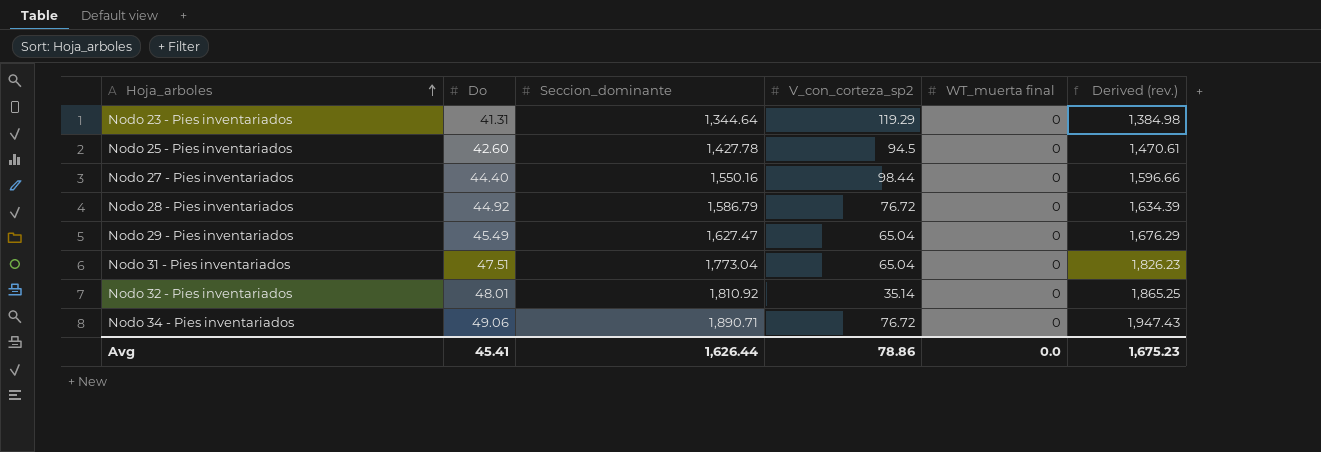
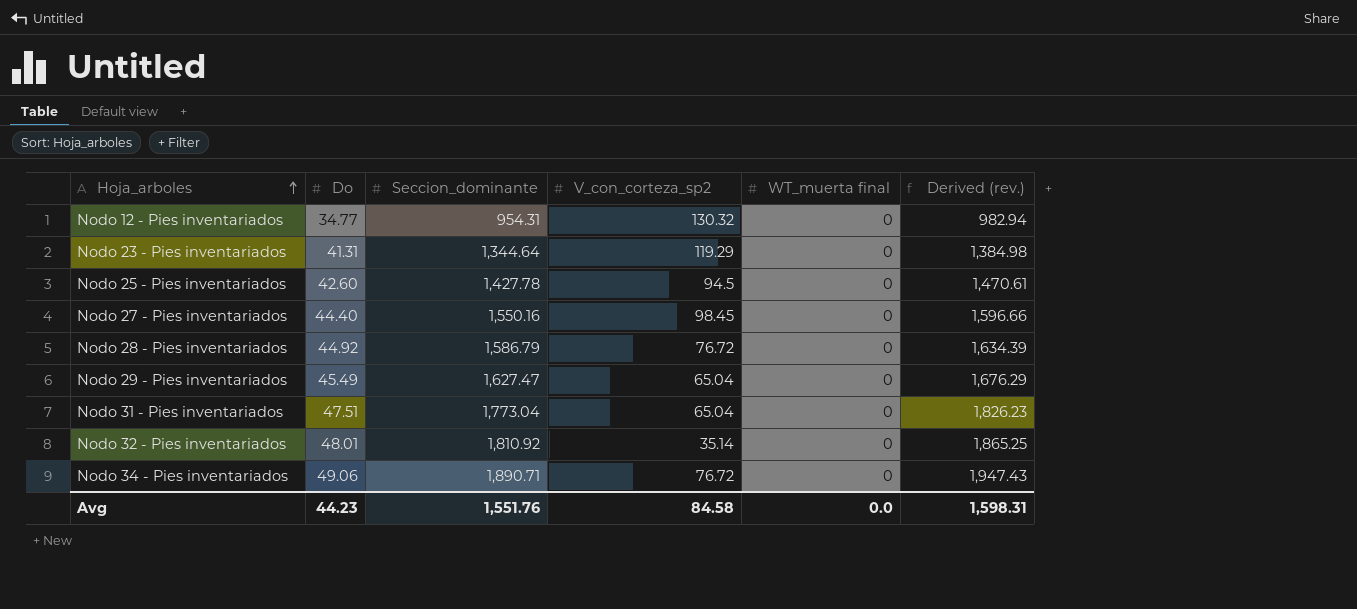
row Nodo 12 - Pies inventariados: none -> 34.77 | 954.31 | 130.32 | 0 | 982.94
Nodo 27 - Pies inventariados | V_con_corteza_sp2: 98.44 -> 98.45
Avg | Do: 45.41 -> 44.23
Avg | Seccion_dominante: 1,626.44 -> 1,551.76
Avg | V_con_corteza_sp2: 78.86 -> 84.58
Avg | Derived (rev.): 1,675.23 -> 1,598.31

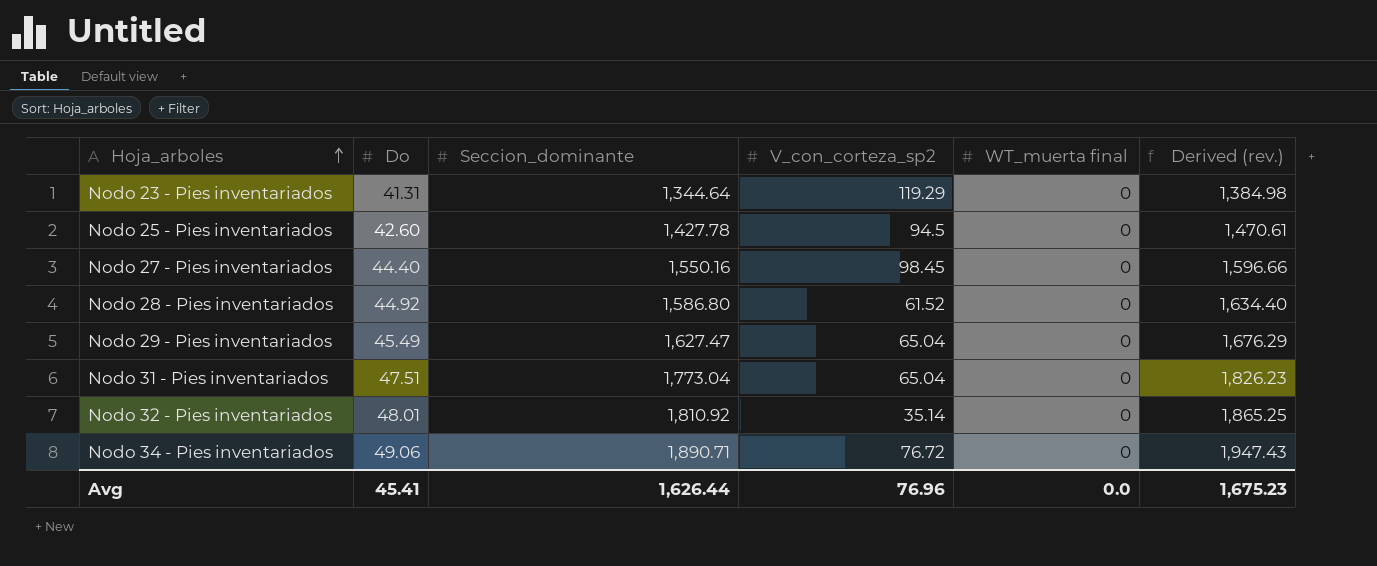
row Nodo 12 - Pies inventariados: 34.77 | 954.31 | 130.32 | 0 | 982.94 -> none
Nodo 28 - Pies inventariados | Seccion_dominante: 1,586.79 -> 1,586.80
Nodo 28 - Pies inventariados | V_con_corteza_sp2: 76.72 -> 61.52
Nodo 28 - Pies inventariados | Derived (rev.): 1,634.39 -> 1,634.40
Avg | Do: 44.23 -> 45.41
Avg | Seccion_dominante: 1,551.76 -> 1,626.44
Avg | V_con_corteza_sp2: 84.58 -> 76.96
Avg | Derived (rev.): 1,598.31 -> 1,675.23

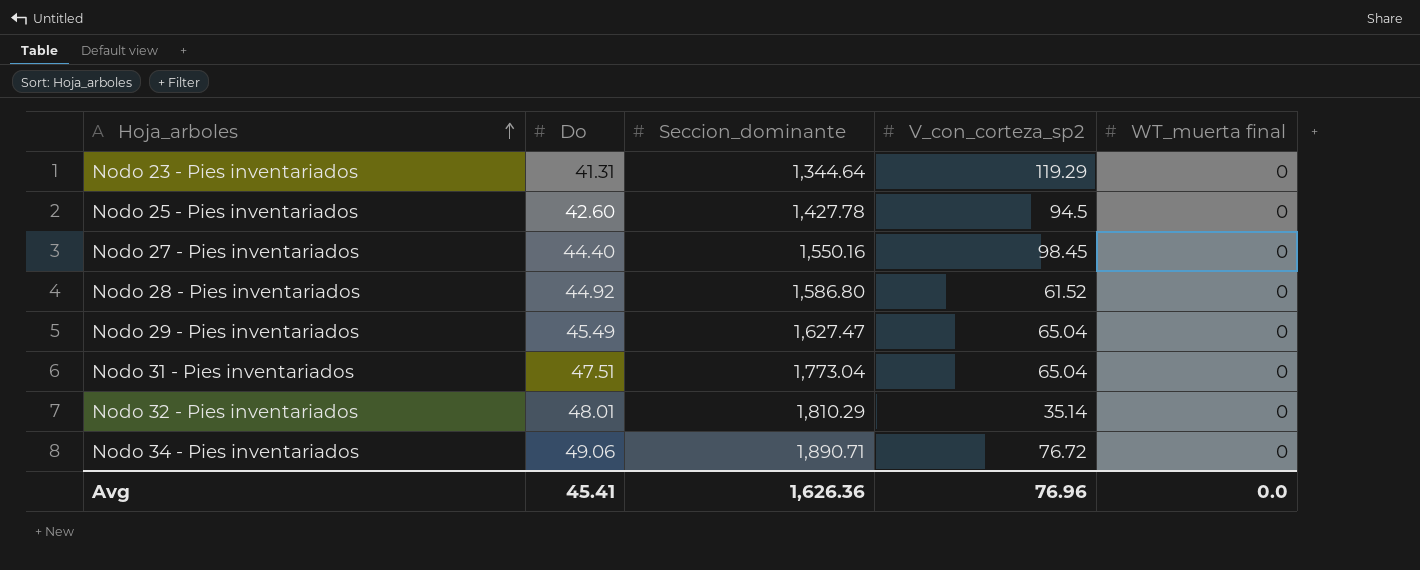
column Derived (rev.) | formula: [Seccion_dominante] * 1.03 -> none
Nodo 32 - Pies inventariados | Seccion_dominante: 1,810.92 -> 1,810.29
Avg | Seccion_dominante: 1,626.44 -> 1,626.36

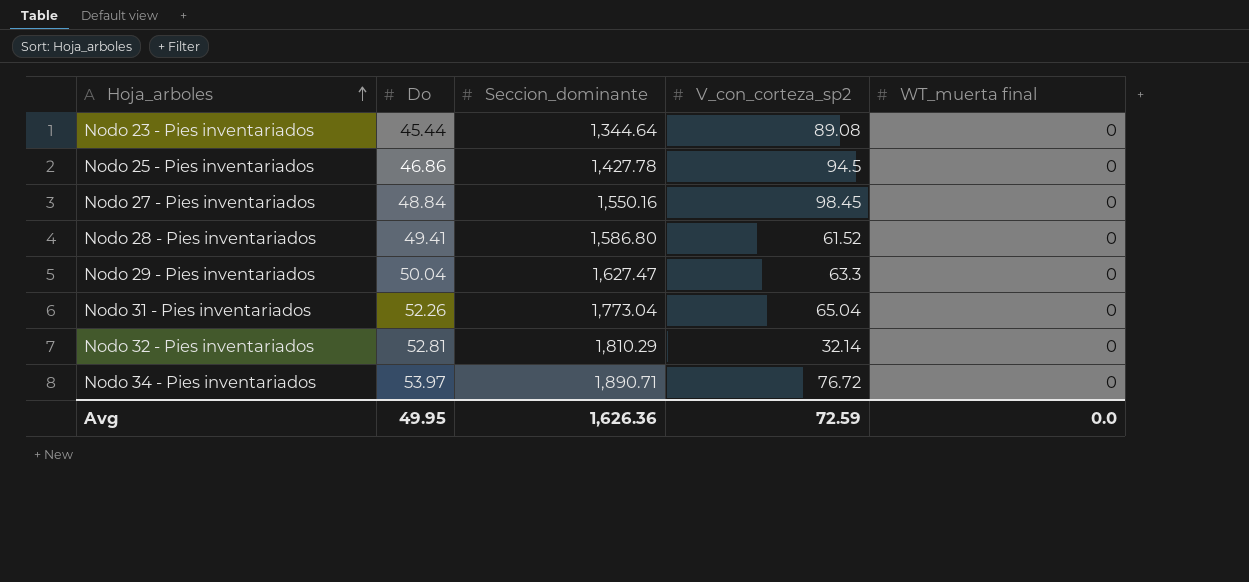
Nodo 23 - Pies inventariados | Do: 41.31 -> 45.44
Nodo 23 - Pies inventariados | V_con_corteza_sp2: 119.29 -> 89.08
Nodo 25 - Pies inventariados | Do: 42.60 -> 46.86
Nodo 27 - Pies inventariados | Do: 44.40 -> 48.84
Nodo 28 - Pies inventariados | Do: 44.92 -> 49.41
Nodo 29 - Pies inventariados | Do: 45.49 -> 50.04
Nodo 29 - Pies inventariados | V_con_corteza_sp2: 65.04 -> 63.3
Nodo 31 - Pies inventariados | Do: 47.51 -> 52.26
Nodo 32 - Pies inventariados | Do: 48.01 -> 52.81
Nodo 32 - Pies inventariados | V_con_corteza_sp2: 35.14 -> 32.14
Nodo 34 - Pies inventariados | Do: 49.06 -> 53.97
Avg | Do: 45.41 -> 49.95
Avg | V_con_corteza_sp2: 76.96 -> 72.59

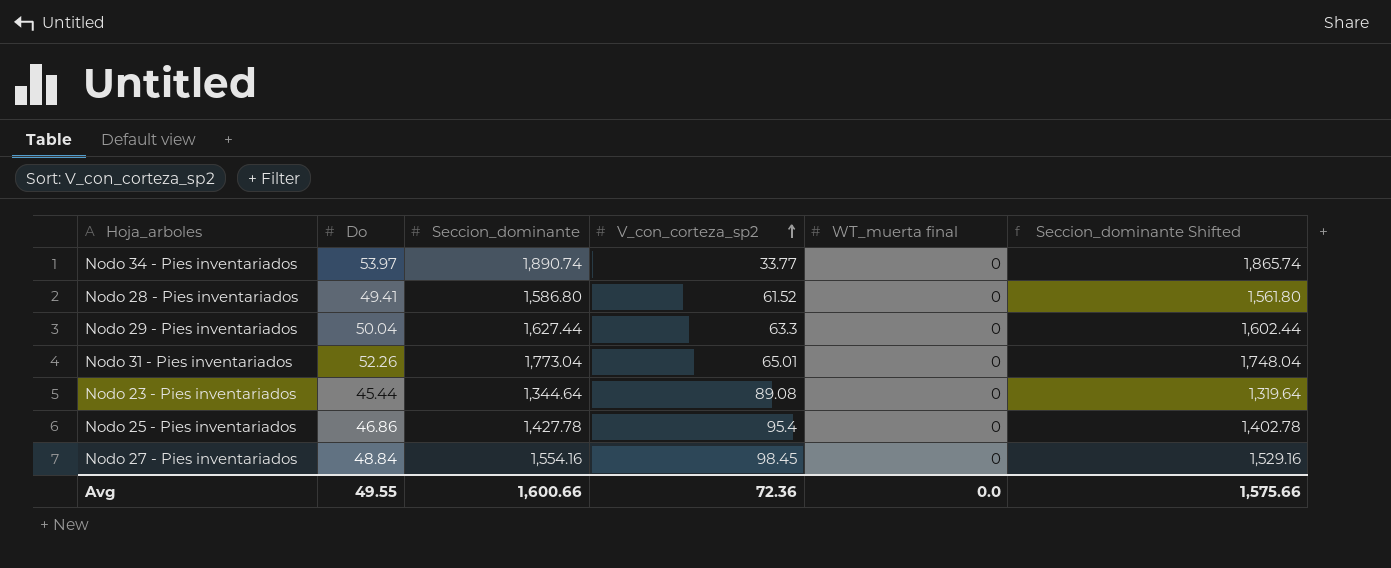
row order: Hoja_arboles ascending -> V_con_corteza_sp2 ascending
column Seccion_dominante Shifted | formula: none -> [Seccion_dominante] - 25
row Nodo 32 - Pies inventariados: 52.81 | 1,810.29 | 32.14 | 0 -> none
Nodo 34 - Pies inventariados | Seccion_dominante: 1,890.71 -> 1,890.74
Nodo 34 - Pies inventariados | V_con_corteza_sp2: 76.72 -> 33.77
Nodo 29 - Pies inventariados | Seccion_dominante: 1,627.47 -> 1,627.44
Nodo 31 - Pies inventariados | V_con_corteza_sp2: 65.04 -> 65.01
Nodo 25 - Pies inventariados | V_con_corteza_sp2: 94.5 -> 95.4
Nodo 27 - Pies inventariados | Seccion_dominante: 1,550.16 -> 1,554.16
Avg | Do: 49.95 -> 49.55
Avg | Seccion_dominante: 1,626.36 -> 1,600.66
Avg | V_con_corteza_sp2: 72.59 -> 72.36

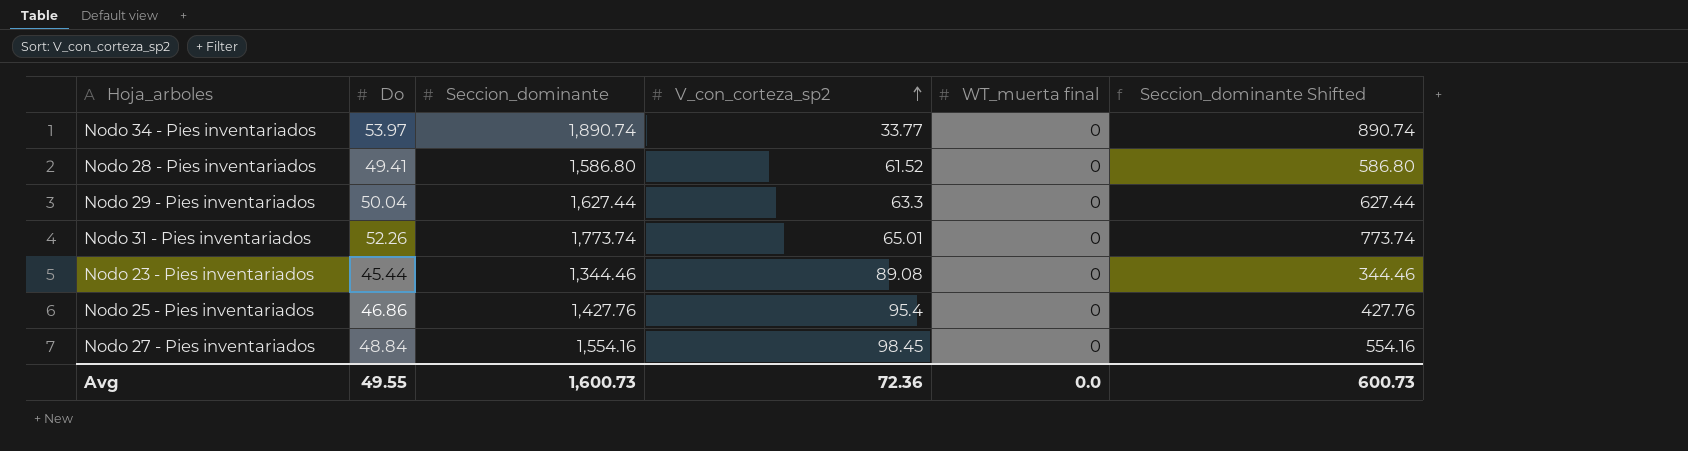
column Seccion_dominante Shifted | formula: [Seccion_dominante] - 25 -> [Seccion_dominante] - 1000
Nodo 31 - Pies inventariados | Seccion_dominante: 1,773.04 -> 1,773.74
Nodo 23 - Pies inventariados | Seccion_dominante: 1,344.64 -> 1,344.46
Nodo 25 - Pies inventariados | Seccion_dominante: 1,427.78 -> 1,427.76
Avg | Seccion_dominante: 1,600.66 -> 1,600.73
Avg | Seccion_dominante Shifted: 1,575.66 -> 600.73

